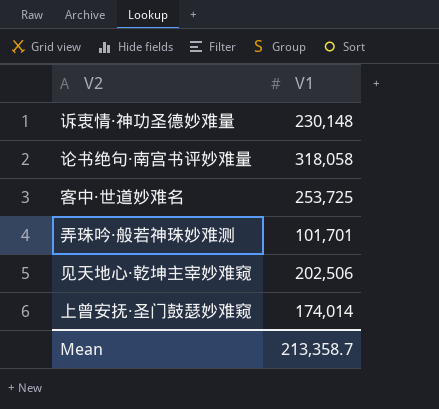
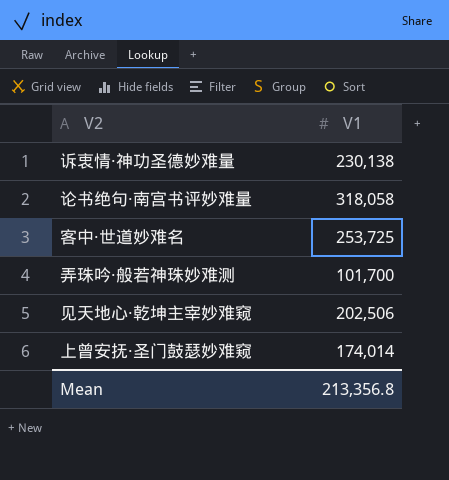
诉衷情·神功圣德妙难量 | V1: 230,148 -> 230,138
弄珠吟·般若神珠妙难测 | V1: 101,701 -> 101,700
Mean | V1: 213,358.7 -> 213,356.8

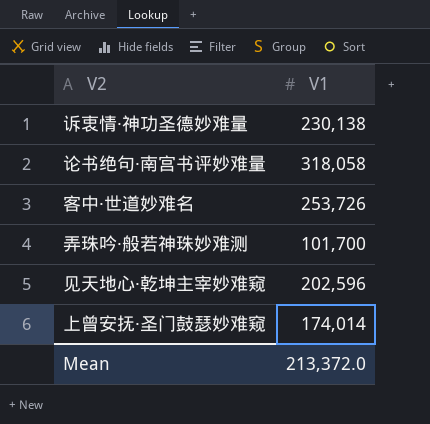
客中·世道妙难名 | V1: 253,725 -> 253,726
见天地心·乾坤主宰妙难窥 | V1: 202,506 -> 202,596
Mean | V1: 213,356.8 -> 213,372.0

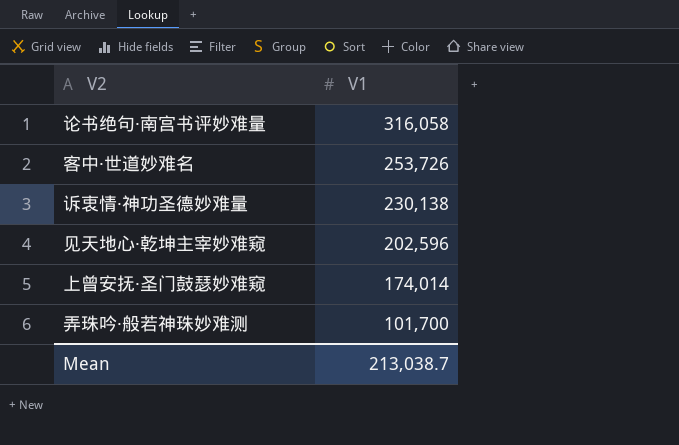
row order: none -> V1 descending
论书绝句·南宫书评妙难量 | V1: 318,058 -> 316,058
Mean | V1: 213,372.0 -> 213,038.7

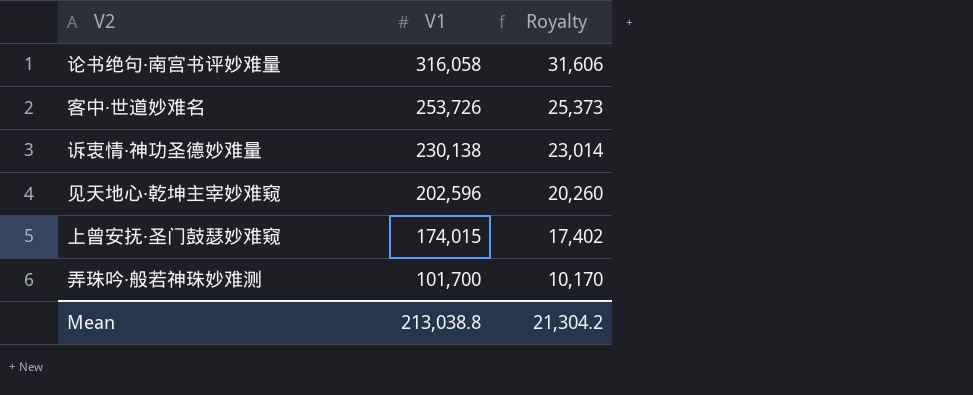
column Royalty | formula: none -> [V1] * 0.1
上曾安抚·圣门鼓瑟妙难窥 | V1: 174,014 -> 174,015
Mean | V1: 213,038.7 -> 213,038.8

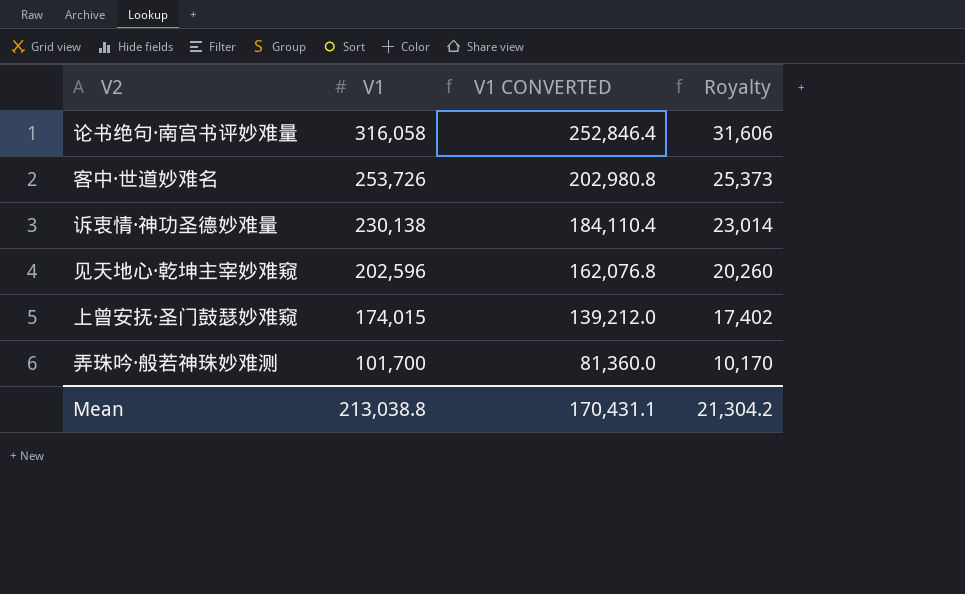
column V1 CONVERTED | formula: none -> [V1] * 0.8

